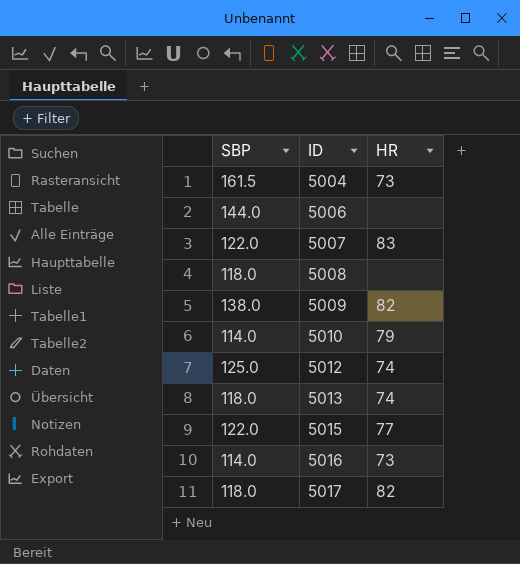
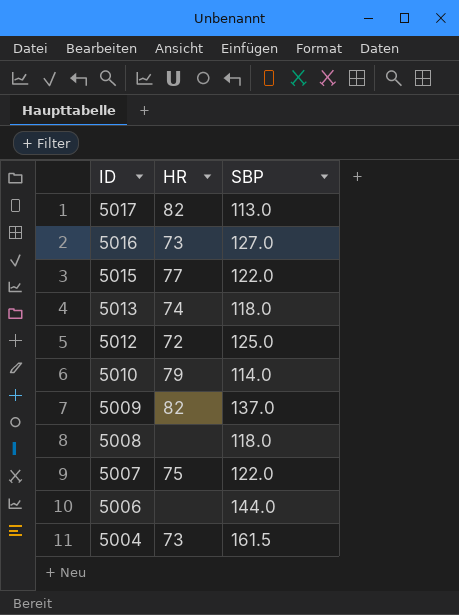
row order: ID ascending -> ID descending
column SBP | position: 1 -> 3
5017 | SBP: 118.0 -> 113.0
5016 | SBP: 114.0 -> 127.0
5012 | HR: 74 -> 72
5009 | SBP: 138.0 -> 137.0
5007 | HR: 83 -> 75

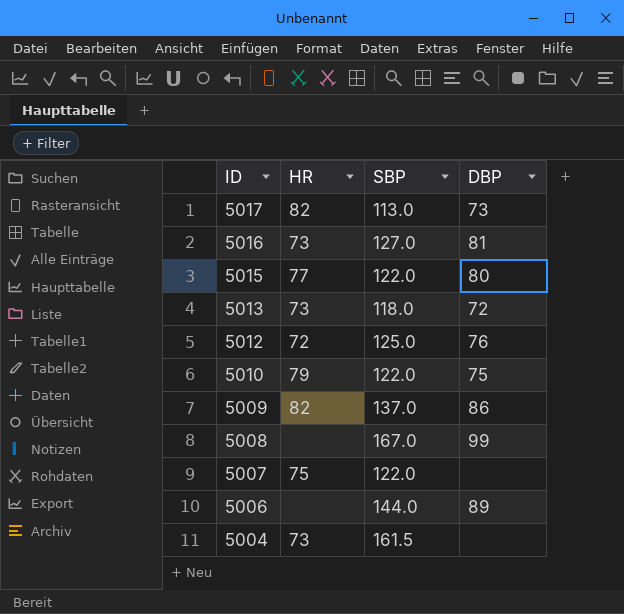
column DBP | position: none -> 4
5013 | HR: 74 -> 73
5010 | SBP: 114.0 -> 122.0
5008 | SBP: 118.0 -> 167.0

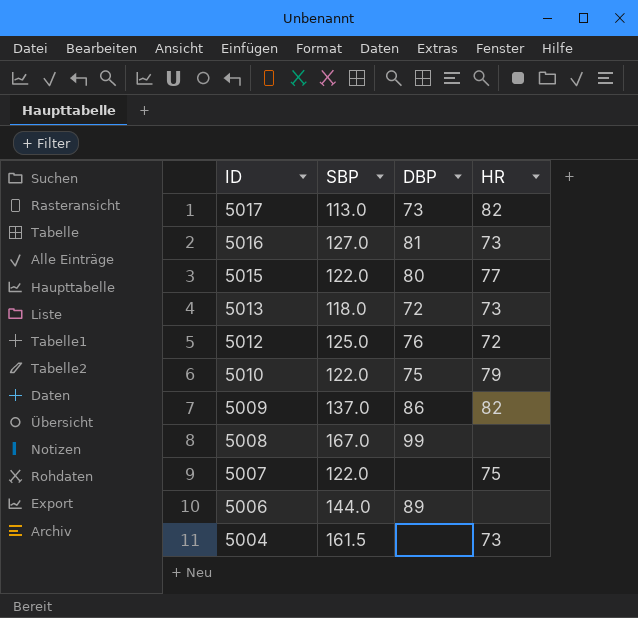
column HR | position: 2 -> 4

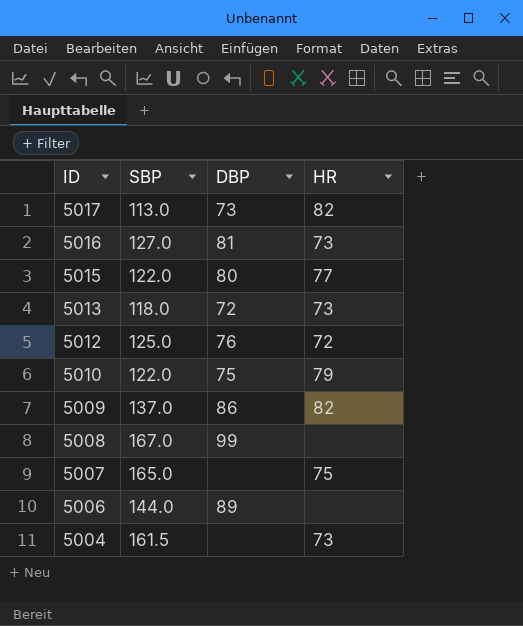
5007 | SBP: 122.0 -> 165.0

